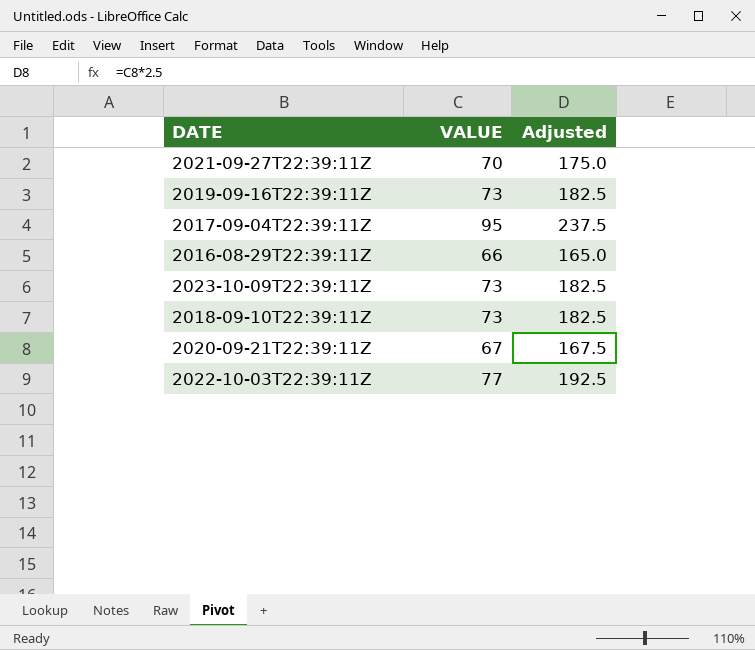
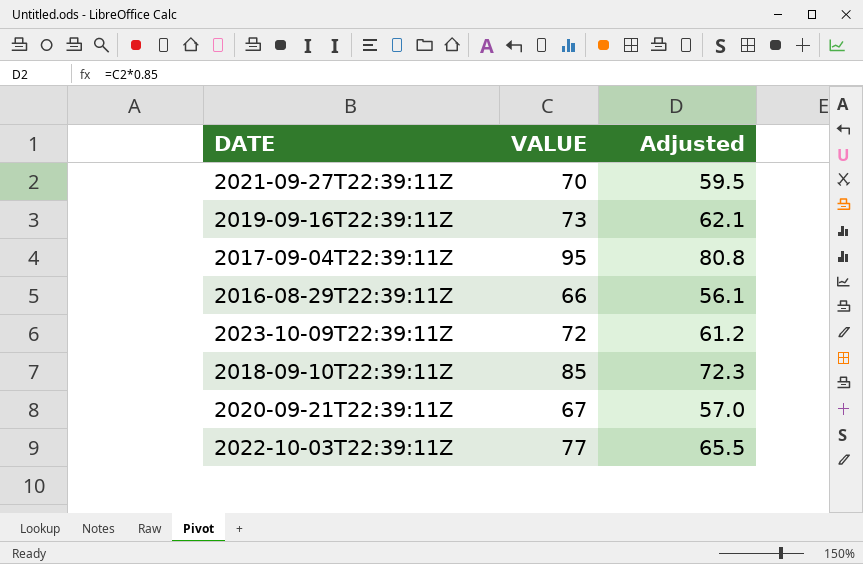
column Adjusted | formula: [VALUE] * 2.5 -> [VALUE] * 0.85
2023-10-09T22:39:11Z | VALUE: 73 -> 72
2018-09-10T22:39:11Z | VALUE: 73 -> 85

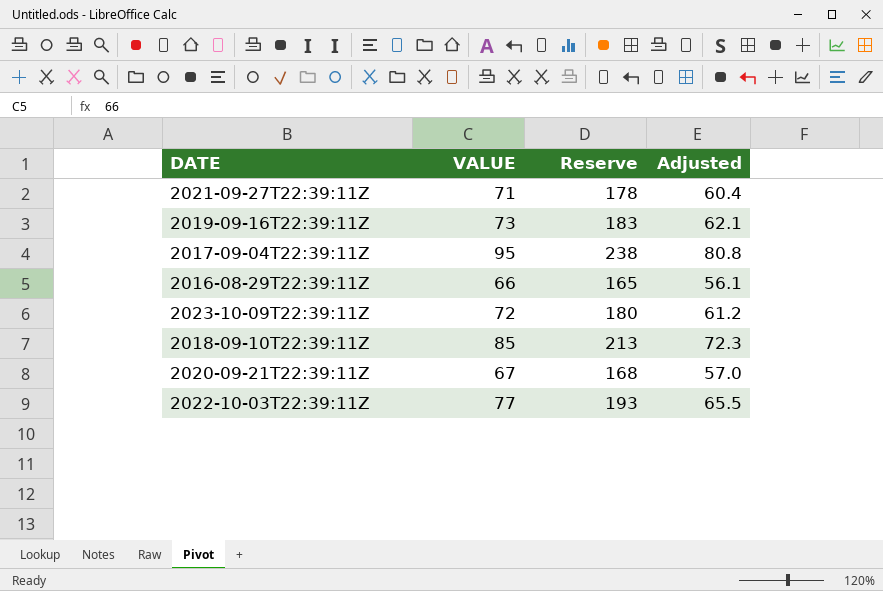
column Reserve | formula: none -> [VALUE] * 2.5
2021-09-27T22:39:11Z | VALUE: 70 -> 71
2021-09-27T22:39:11Z | Adjusted: 59.5 -> 60.4

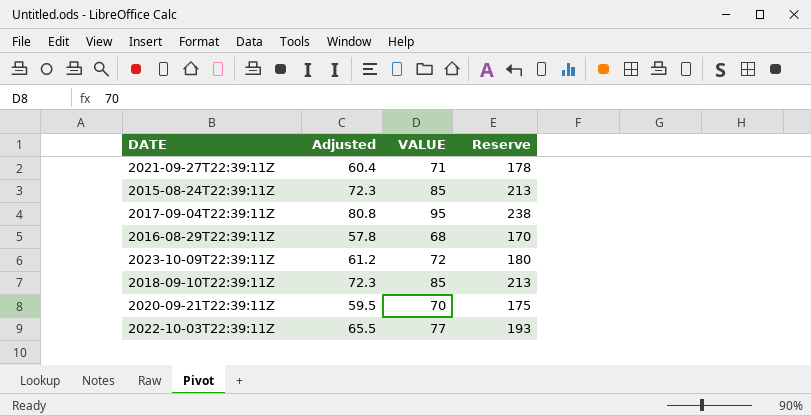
column Adjusted | position: 4 -> 2
row 2019-09-16T22:39:11Z: 73 | 183 | 62.1 -> none
row 2015-08-24T22:39:11Z: none -> 72.3 | 85 | 213
2016-08-29T22:39:11Z | Adjusted: 56.1 -> 57.8
2016-08-29T22:39:11Z | VALUE: 66 -> 68
2016-08-29T22:39:11Z | Reserve: 165 -> 170
2020-09-21T22:39:11Z | Adjusted: 57.0 -> 59.5
2020-09-21T22:39:11Z | VALUE: 67 -> 70
2020-09-21T22:39:11Z | Reserve: 168 -> 175

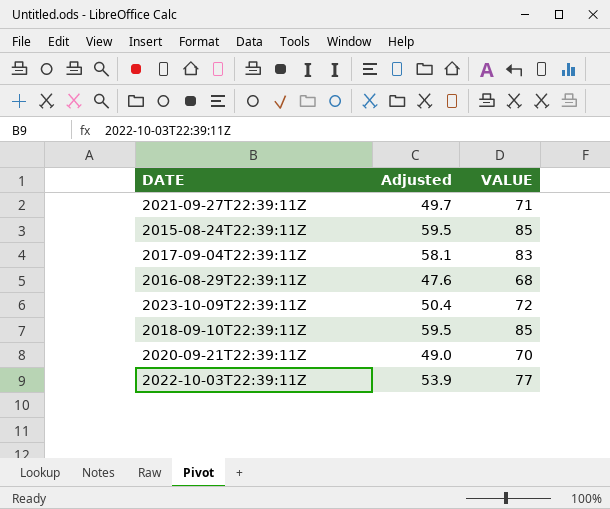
column Reserve | formula: [VALUE] * 2.5 -> none
column Adjusted | formula: [VALUE] * 0.85 -> [VALUE] * 0.7
2017-09-04T22:39:11Z | VALUE: 95 -> 83

